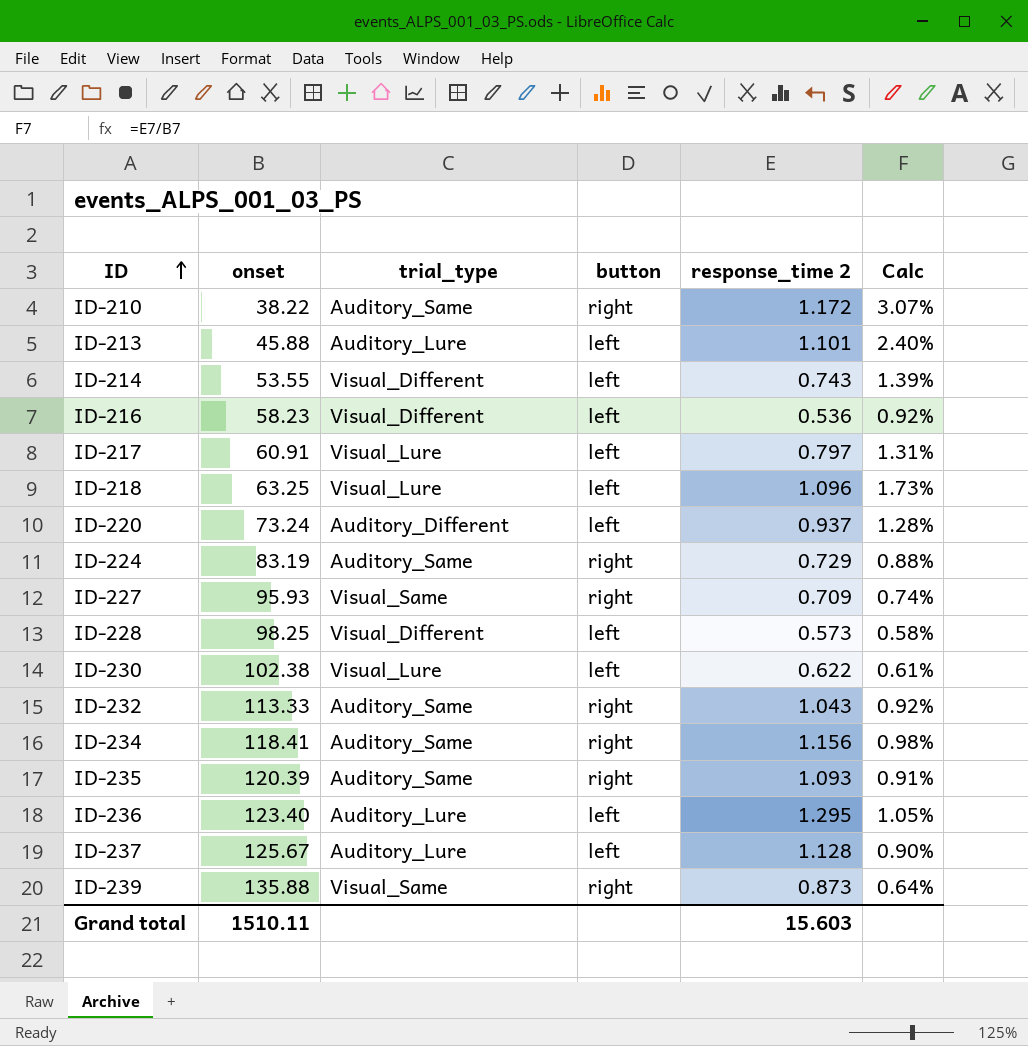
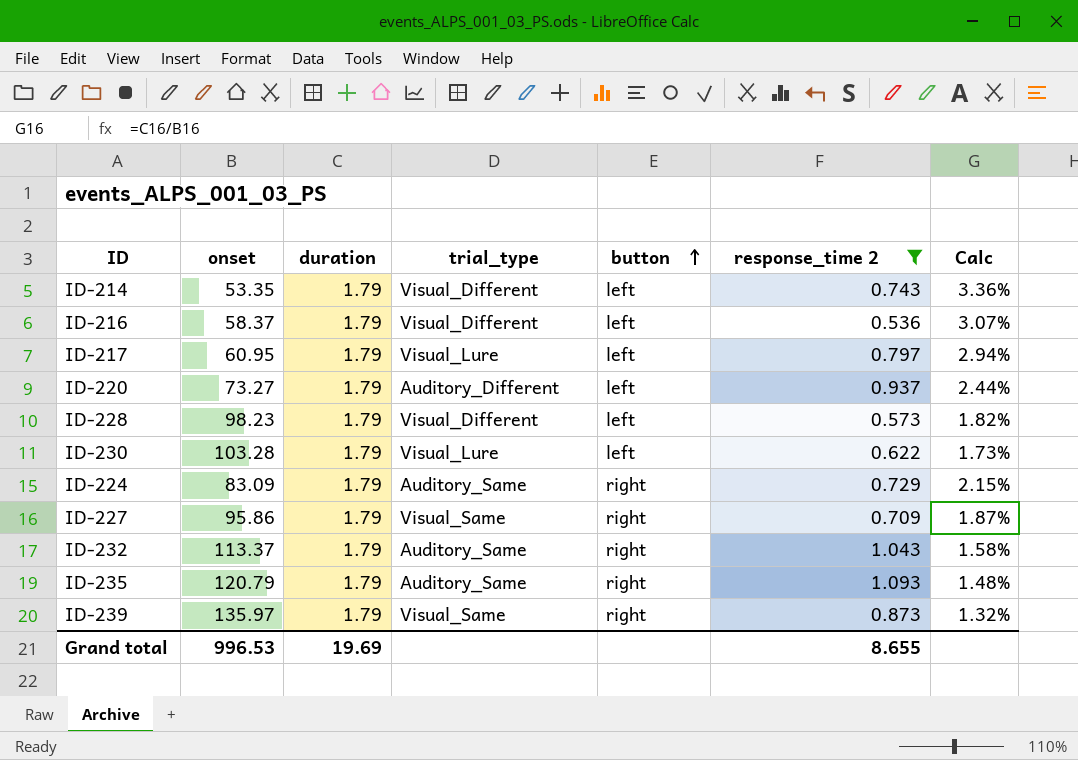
filter: none -> response_time 2 <= 1.093
row order: ID ascending -> button ascending
column duration | position: none -> 3
column Calc | formula: [response_time 2] / [onset] -> [duration] / [onset]
ID-214 | onset: 53.55 -> 53.35
ID-216 | onset: 58.23 -> 58.37
ID-217 | onset: 60.91 -> 60.95
ID-220 | onset: 73.24 -> 73.27
ID-228 | onset: 98.25 -> 98.23
ID-230 | onset: 102.38 -> 103.28
ID-224 | onset: 83.19 -> 83.09
ID-227 | onset: 95.93 -> 95.86
ID-232 | onset: 113.33 -> 113.37
ID-235 | onset: 120.39 -> 120.79
ID-239 | onset: 135.88 -> 135.97
Grand total | onset: 1510.11 -> 996.53
Grand total | response_time 2: 15.603 -> 8.655

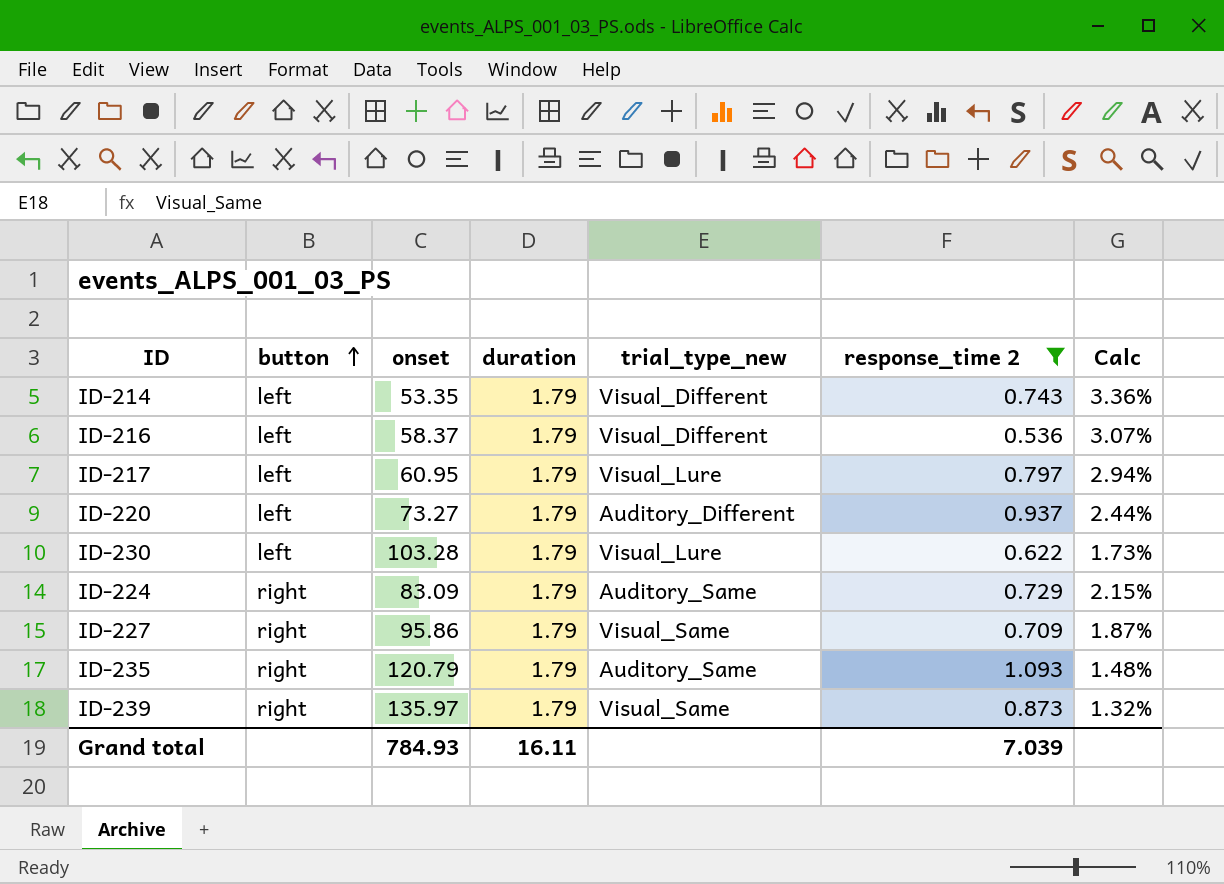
column button | position: 5 -> 2
column name: trial_type -> trial_type_new
row ID-228: 98.23 | 1.79 | Visual_Different | left | 0.573 | 1.82% -> none
row ID-232: 113.37 | 1.79 | Auditory_Same | right | 1.043 | 1.58% -> none
Grand total | onset: 996.53 -> 784.93
Grand total | duration: 19.69 -> 16.11
Grand total | response_time 2: 8.655 -> 7.039

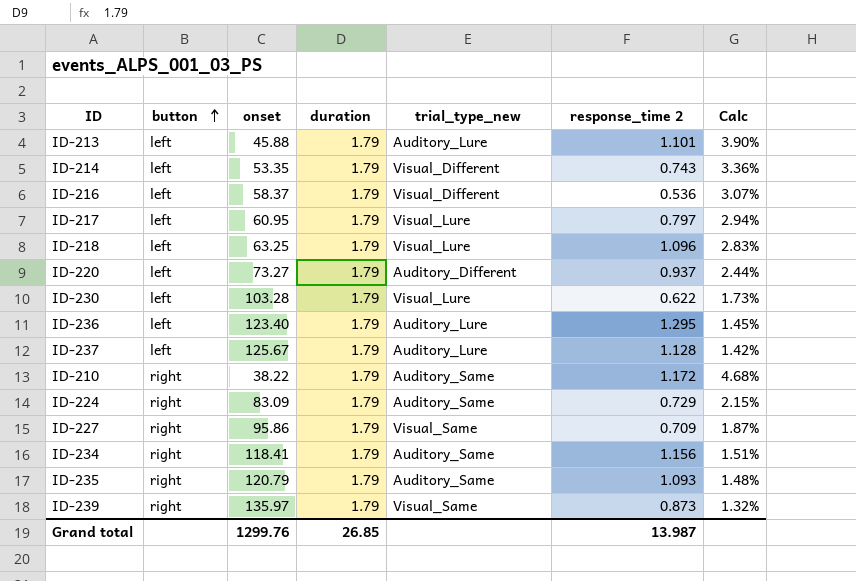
filter: response_time 2 <= 1.093 -> none
Grand total | onset: 784.93 -> 1299.76
Grand total | duration: 16.11 -> 26.85
Grand total | response_time 2: 7.039 -> 13.987

